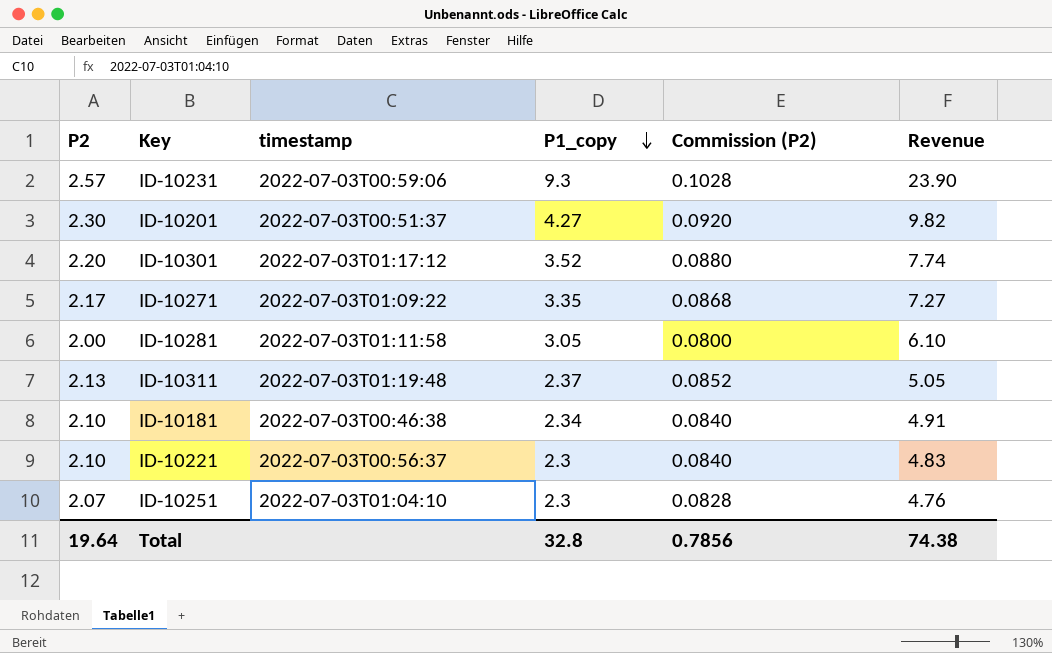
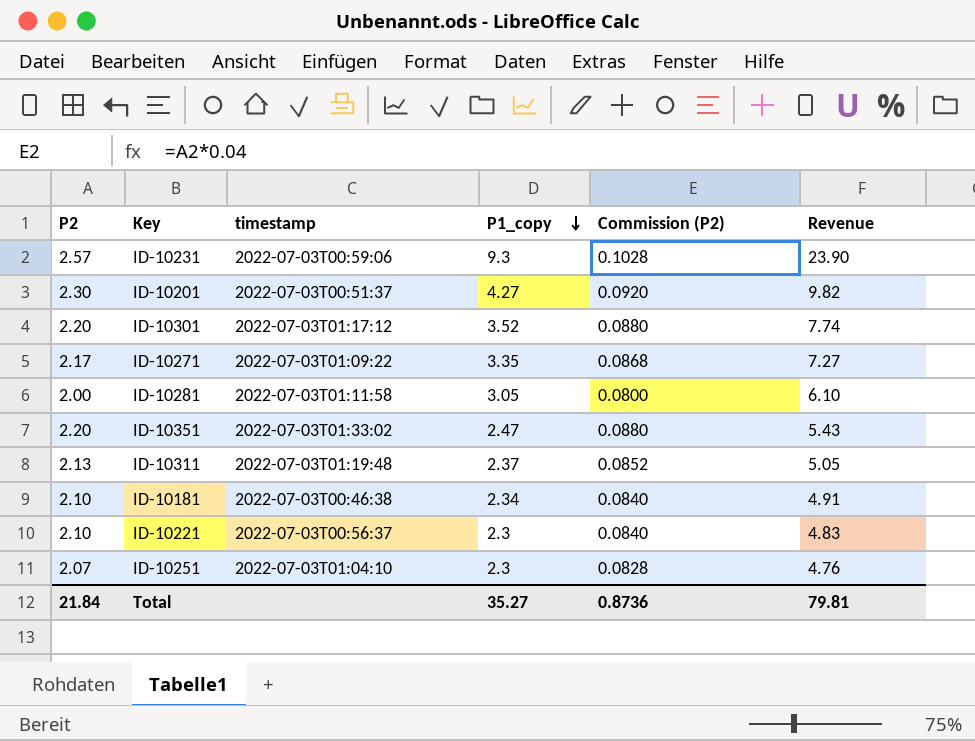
row ID-10351: none -> 2.20 | 2022-07-03T01:33:02 | 2.47 | 0.0880 | 5.43
Total | P2: 19.64 -> 21.84
Total | P1_copy: 32.8 -> 35.27
Total | Commission (P2): 0.7856 -> 0.8736
Total | Revenue: 74.38 -> 79.81

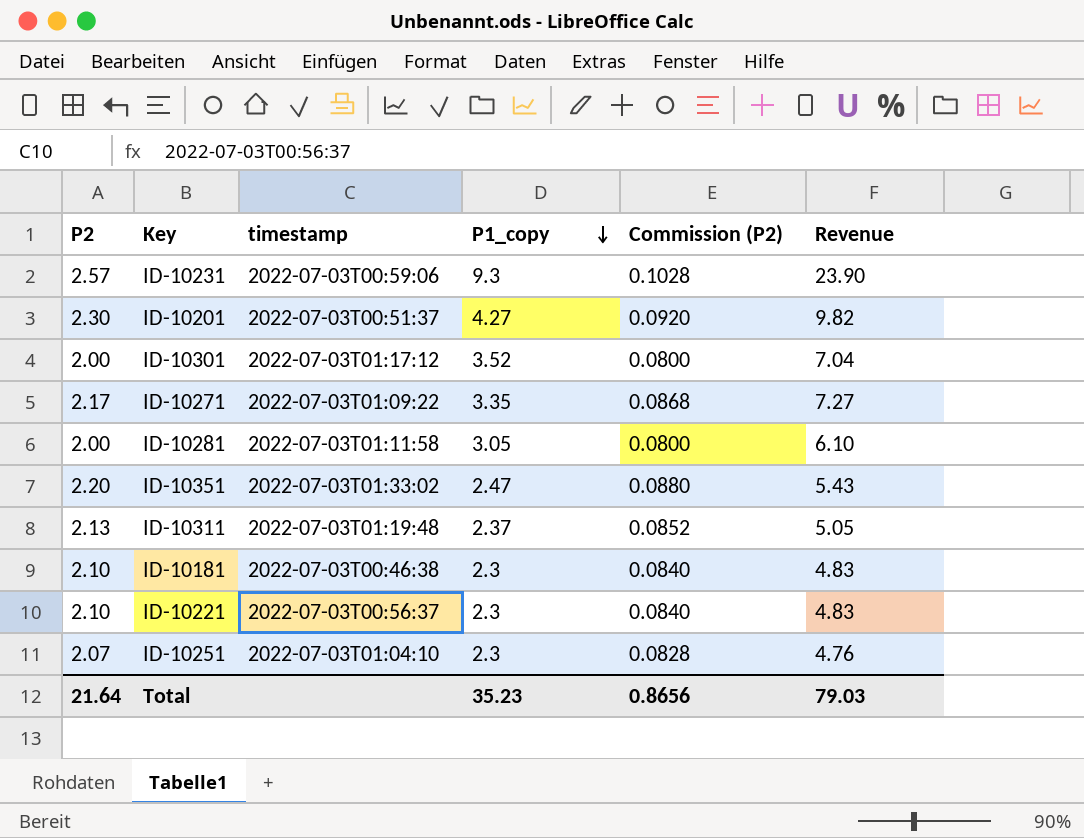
ID-10301 | P2: 2.20 -> 2.00
ID-10301 | Commission (P2): 0.0880 -> 0.0800
ID-10301 | Revenue: 7.74 -> 7.04
ID-10181 | P1_copy: 2.34 -> 2.3
ID-10181 | Revenue: 4.91 -> 4.83
Total | P2: 21.84 -> 21.64
Total | P1_copy: 35.27 -> 35.23
Total | Commission (P2): 0.8736 -> 0.8656
Total | Revenue: 79.81 -> 79.03

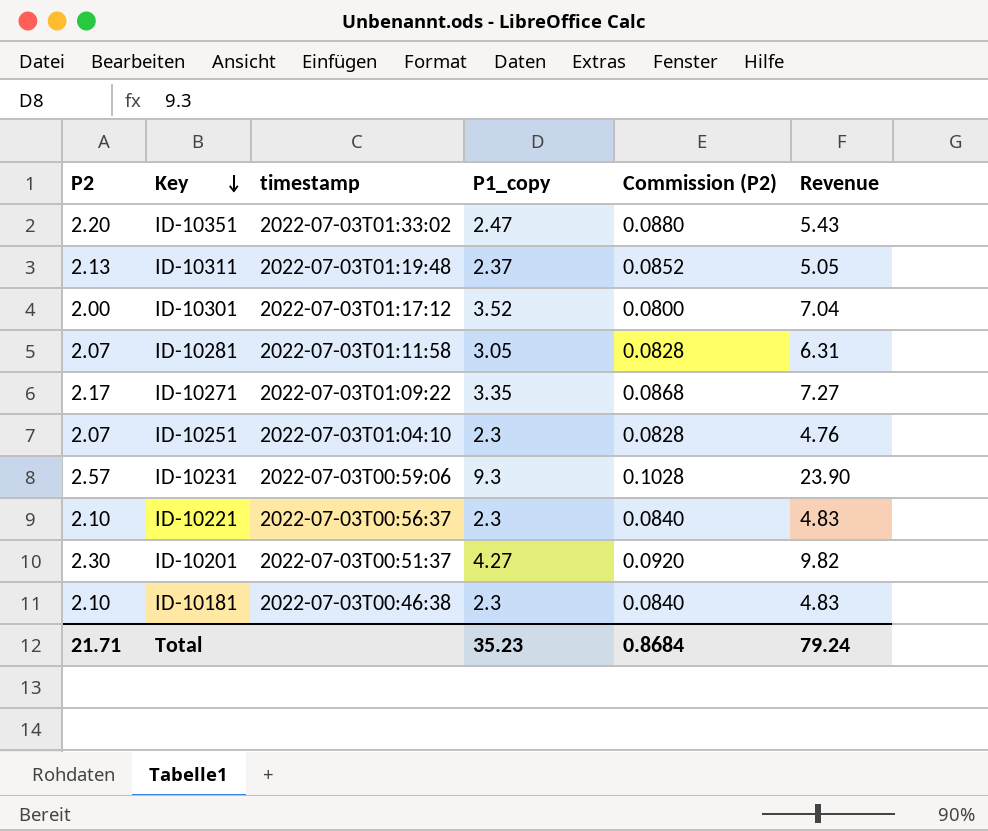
row order: P1_copy descending -> Key descending
ID-10281 | P2: 2.00 -> 2.07
ID-10281 | Commission (P2): 0.0800 -> 0.0828
ID-10281 | Revenue: 6.10 -> 6.31
Total | P2: 21.64 -> 21.71
Total | Commission (P2): 0.8656 -> 0.8684
Total | Revenue: 79.03 -> 79.24

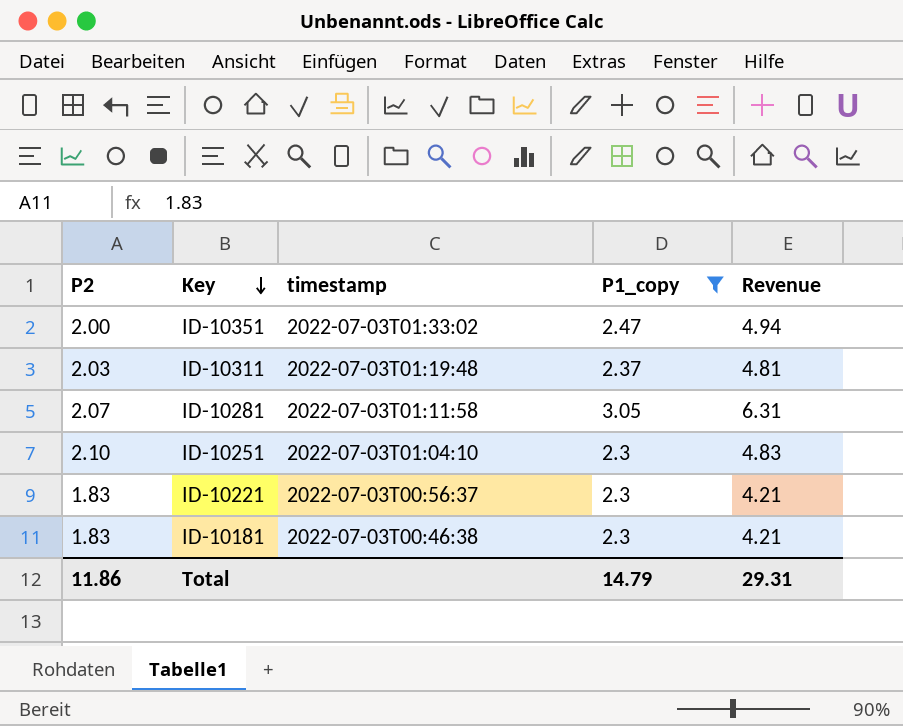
filter: none -> P1_copy <= 3.05
column Commission (P2) | formula: [P2] * 0.04 -> none
ID-10351 | P2: 2.20 -> 2.00
ID-10351 | Revenue: 5.43 -> 4.94
ID-10311 | P2: 2.13 -> 2.03
ID-10311 | Revenue: 5.05 -> 4.81
ID-10251 | P2: 2.07 -> 2.10
ID-10251 | Revenue: 4.76 -> 4.83
ID-10221 | P2: 2.10 -> 1.83
ID-10221 | Revenue: 4.83 -> 4.21
ID-10181 | P2: 2.10 -> 1.83
ID-10181 | Revenue: 4.83 -> 4.21
Total | P2: 21.71 -> 11.86
Total | P1_copy: 35.23 -> 14.79
Total | Revenue: 79.24 -> 29.31

